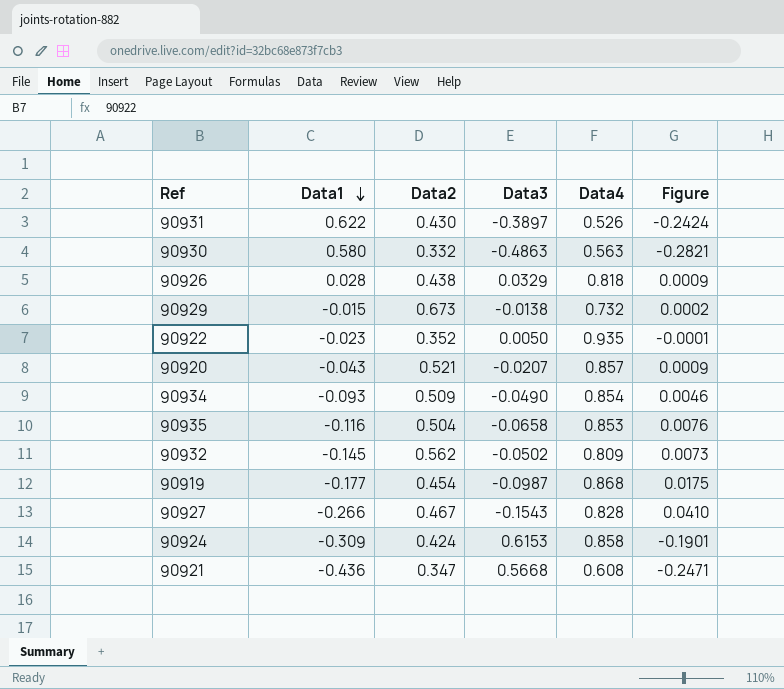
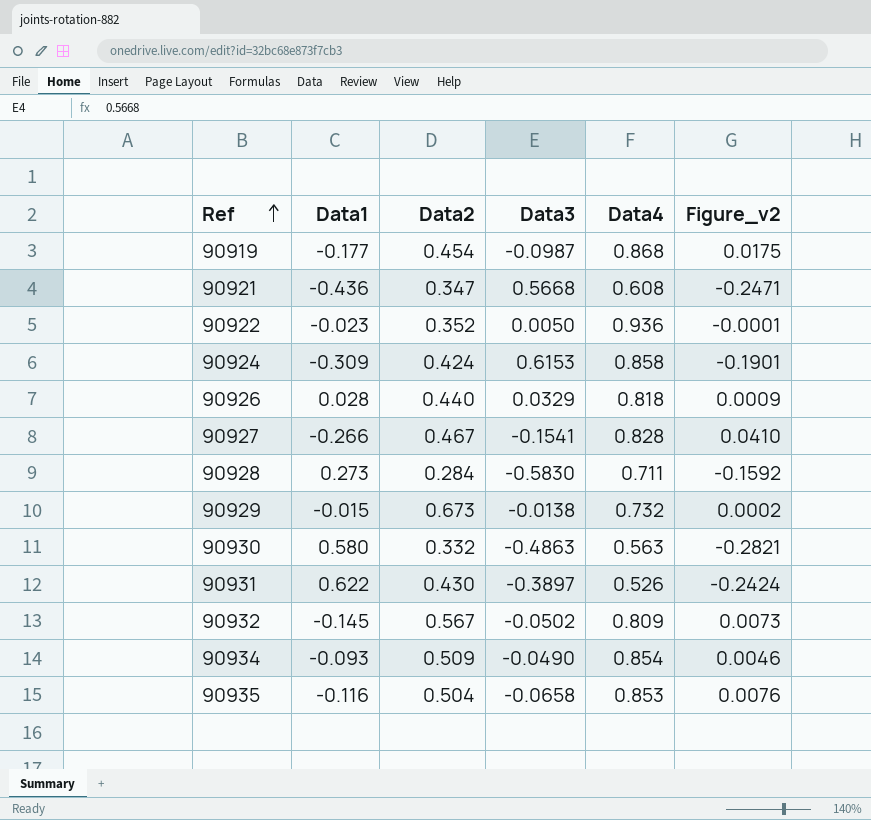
row order: Data1 descending -> Ref ascending
column name: Figure -> Figure_v2
row 90920: -0.043 | 0.521 | -0.0207 | 0.857 | 0.0009 -> none
90922 | Data4: 0.935 -> 0.936
90926 | Data2: 0.438 -> 0.440
90927 | Data3: -0.1543 -> -0.1541
row 90928: none -> 0.273 | 0.284 | -0.5830 | 0.711 | -0.1592
90932 | Data2: 0.562 -> 0.567

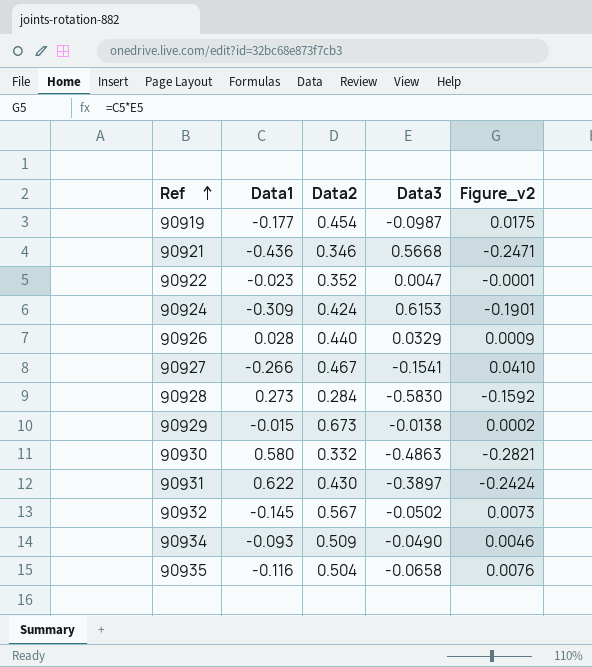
column Data4 | position: 5 -> none
90921 | Data2: 0.347 -> 0.346
90922 | Data3: 0.0050 -> 0.0047

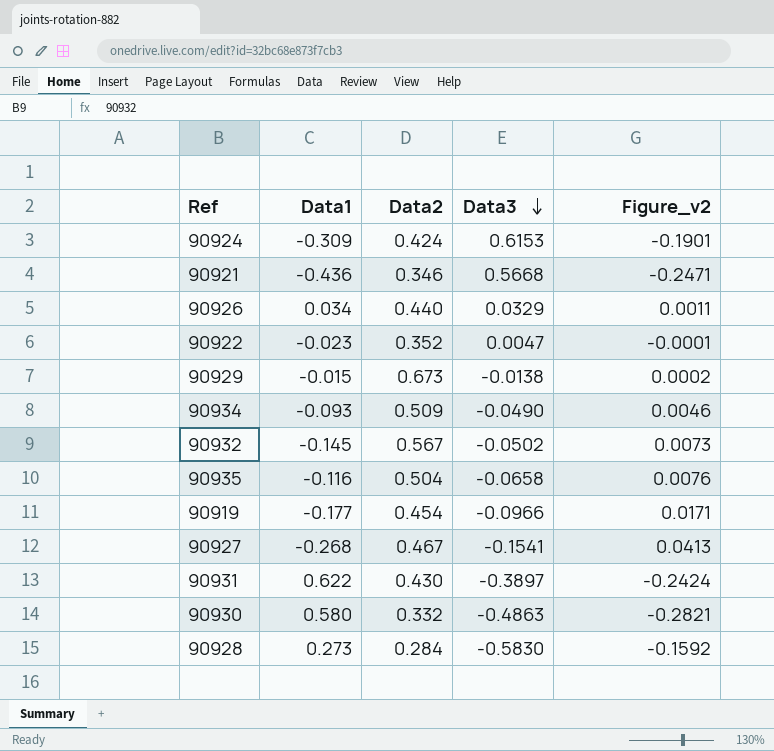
row order: Ref ascending -> Data3 descending
90926 | Data1: 0.028 -> 0.034
90926 | Figure_v2: 0.0009 -> 0.0011
90919 | Data3: -0.0987 -> -0.0966
90919 | Figure_v2: 0.0175 -> 0.0171
90927 | Data1: -0.266 -> -0.268
90927 | Figure_v2: 0.0410 -> 0.0413

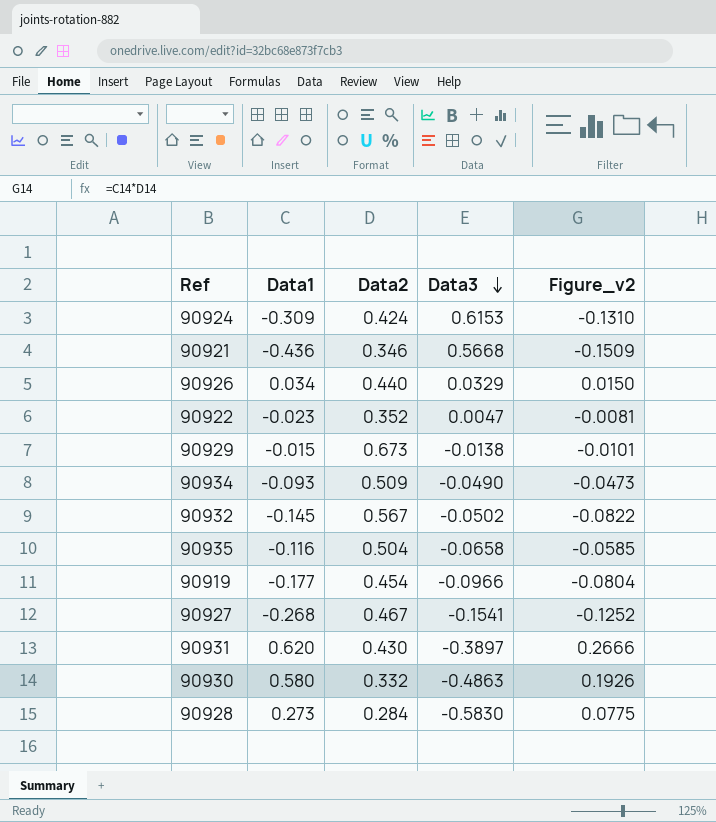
column Figure_v2 | formula: [Data1] * [Data3] -> [Data1] * [Data2]
90931 | Data1: 0.622 -> 0.620

